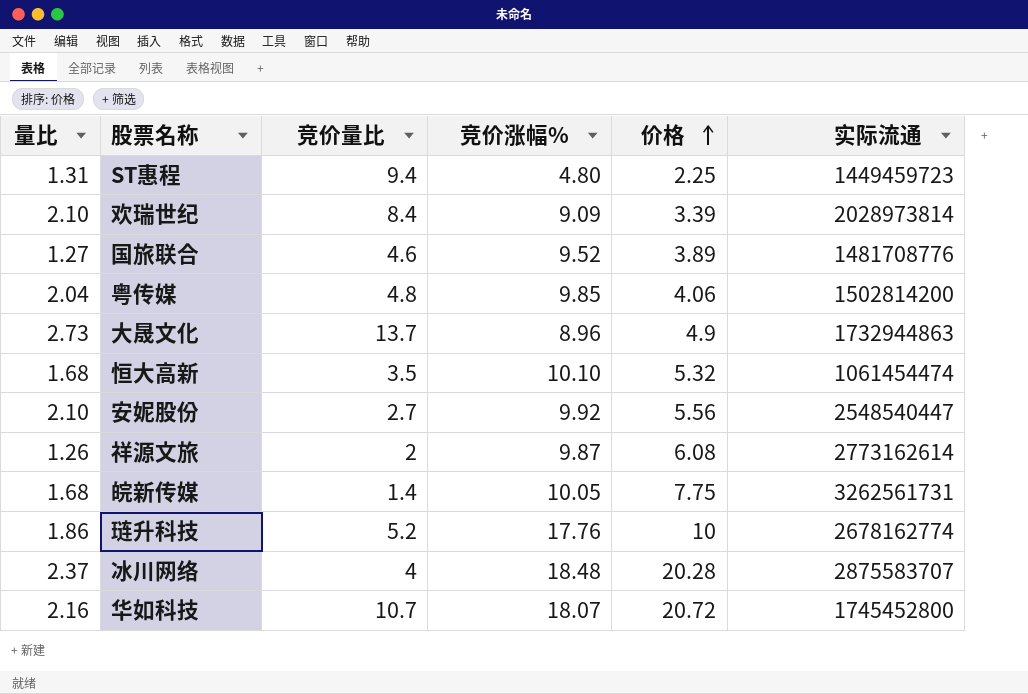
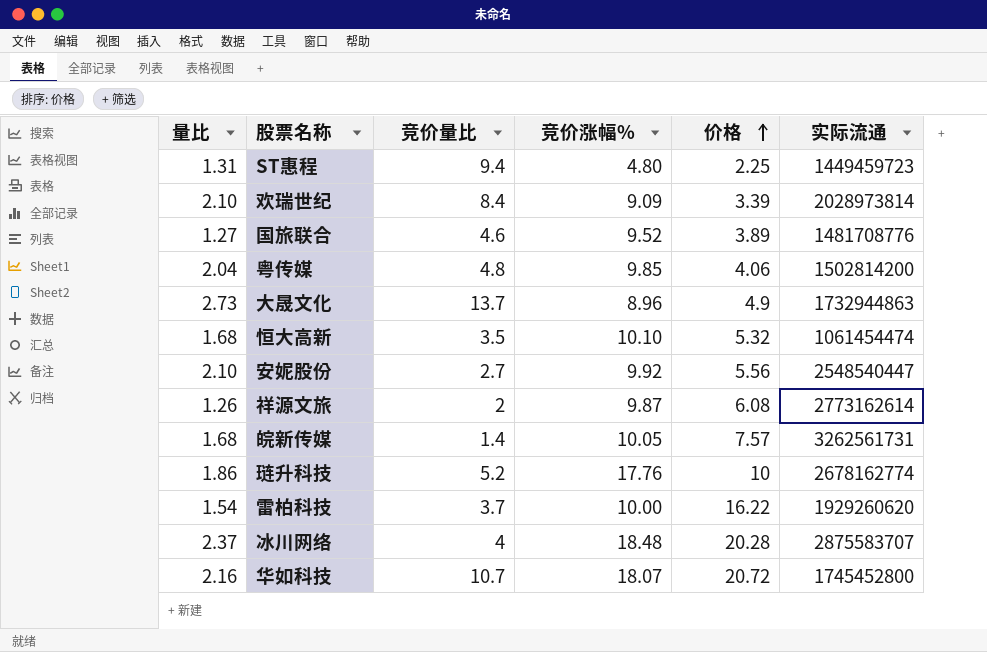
皖新传媒 | 价格: 7.75 -> 7.57
row 雷柏科技: none -> 1.54 | 3.7 | 10.00 | 16.22 | 1929260620

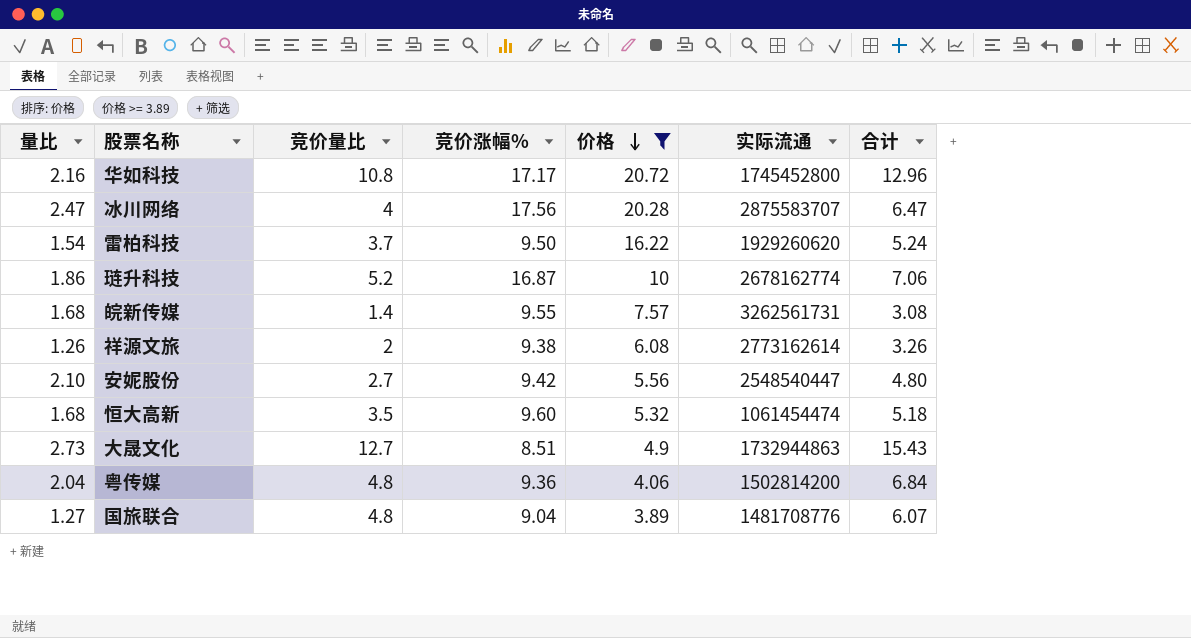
filter: none -> 价格 >= 3.89
row order: 价格 ascending -> 价格 descending
column 合计 | formula: none -> [量比] + [竞价量比]
华如科技 | 竞价量比: 10.7 -> 10.8
华如科技 | 竞价涨幅%: 18.07 -> 17.17
冰川网络 | 量比: 2.37 -> 2.47
冰川网络 | 竞价涨幅%: 18.48 -> 17.56
雷柏科技 | 竞价涨幅%: 10.00 -> 9.50
琏升科技 | 竞价涨幅%: 17.76 -> 16.87
皖新传媒 | 竞价涨幅%: 10.05 -> 9.55
祥源文旅 | 竞价涨幅%: 9.87 -> 9.38
安妮股份 | 竞价涨幅%: 9.92 -> 9.42
恒大高新 | 竞价涨幅%: 10.10 -> 9.60
大晟文化 | 竞价量比: 13.7 -> 12.7
大晟文化 | 竞价涨幅%: 8.96 -> 8.51
粤传媒 | 竞价涨幅%: 9.85 -> 9.36
国旅联合 | 竞价量比: 4.6 -> 4.8
国旅联合 | 竞价涨幅%: 9.52 -> 9.04

